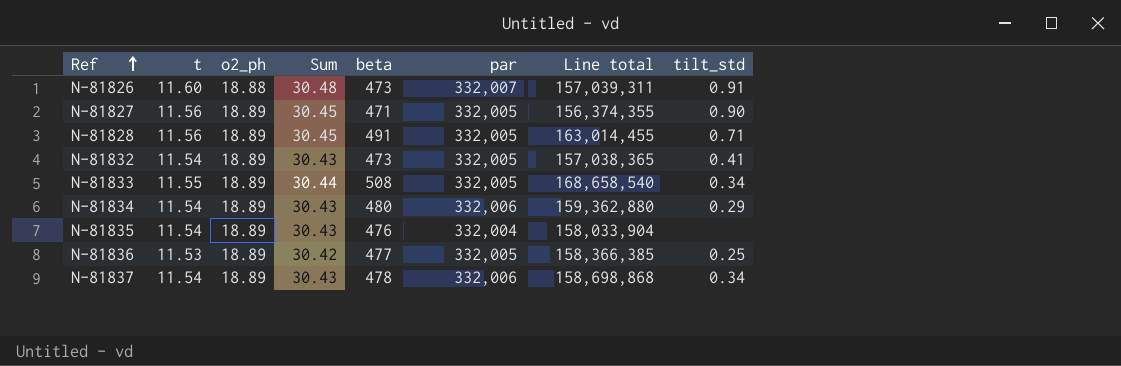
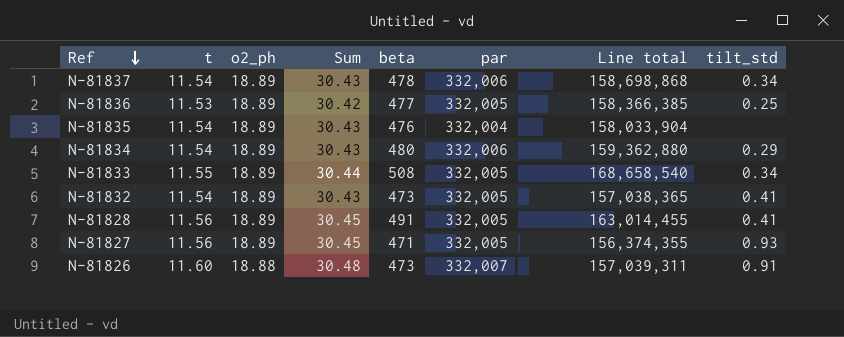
row order: Ref ascending -> Ref descending
N-81828 | tilt_std: 0.71 -> 0.41
N-81827 | tilt_std: 0.90 -> 0.93

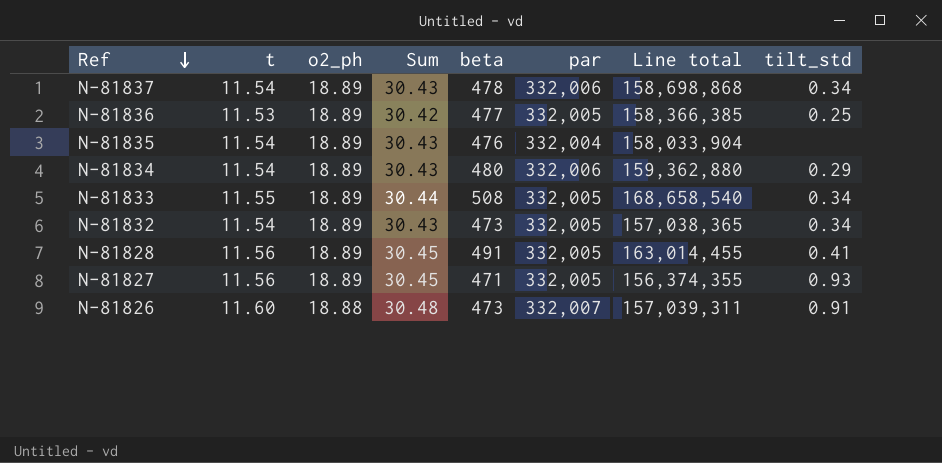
N-81832 | tilt_std: 0.41 -> 0.34

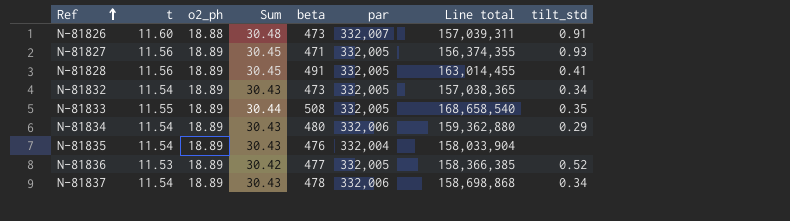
row order: Ref descending -> Ref ascending
N-81833 | tilt_std: 0.34 -> 0.35
N-81836 | tilt_std: 0.25 -> 0.52

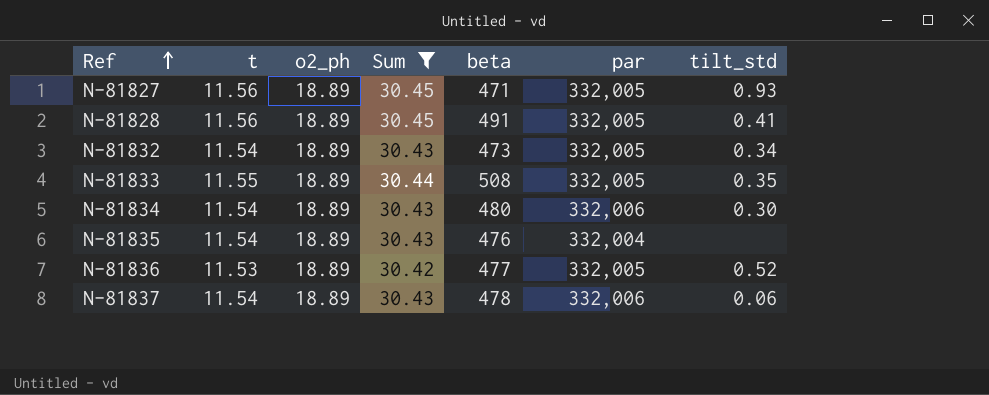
filter: none -> Sum != 30.48
column Line total | formula: [beta] * [par] -> none
N-81834 | tilt_std: 0.29 -> 0.30
N-81837 | tilt_std: 0.34 -> 0.06

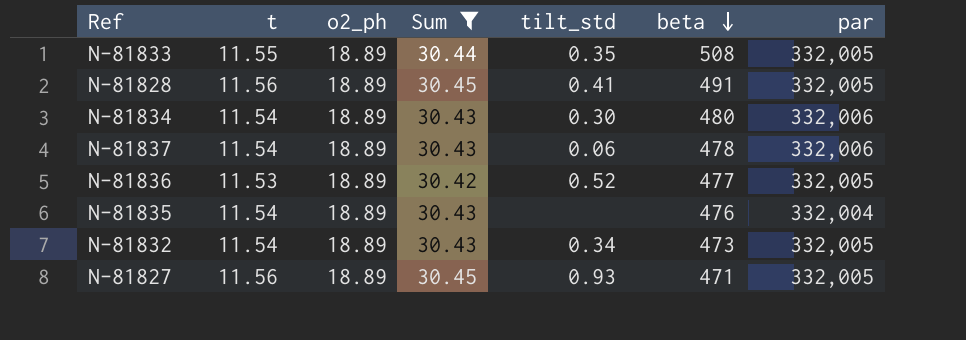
row order: Ref ascending -> beta descending
column tilt_std | position: 7 -> 5

